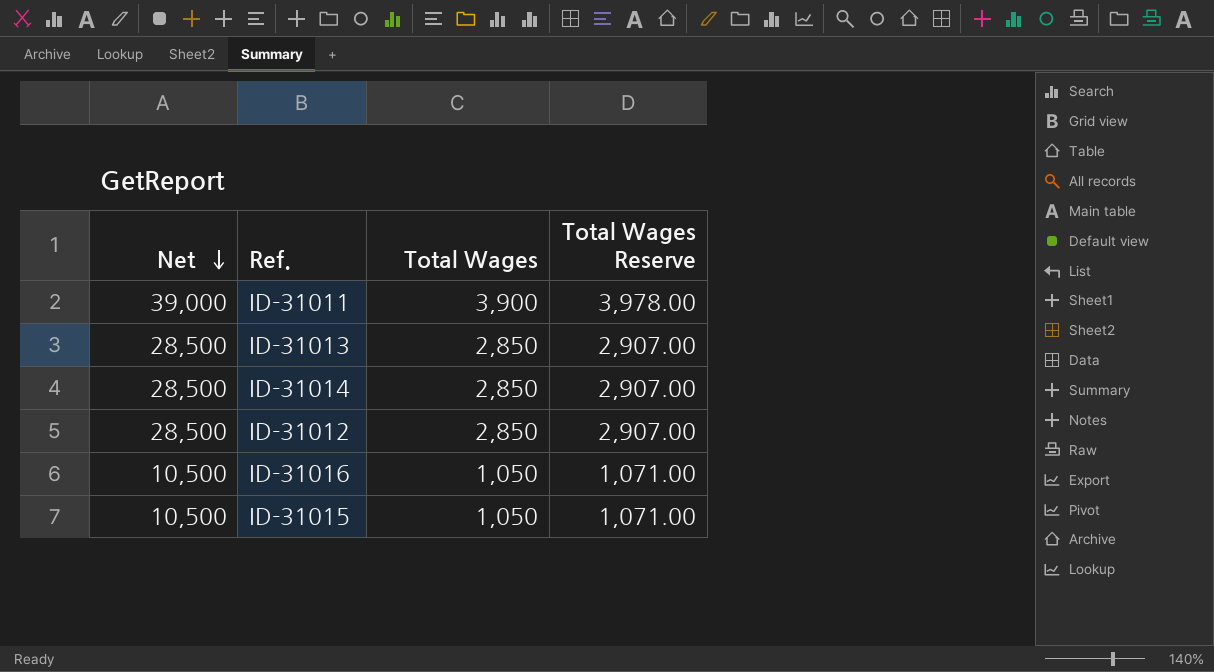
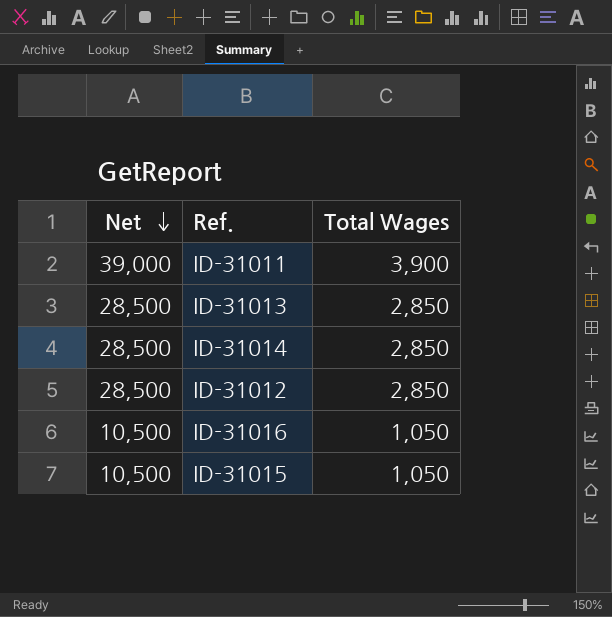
column Total Wages Reserve | formula: [Total Wages] * 1.02 -> none

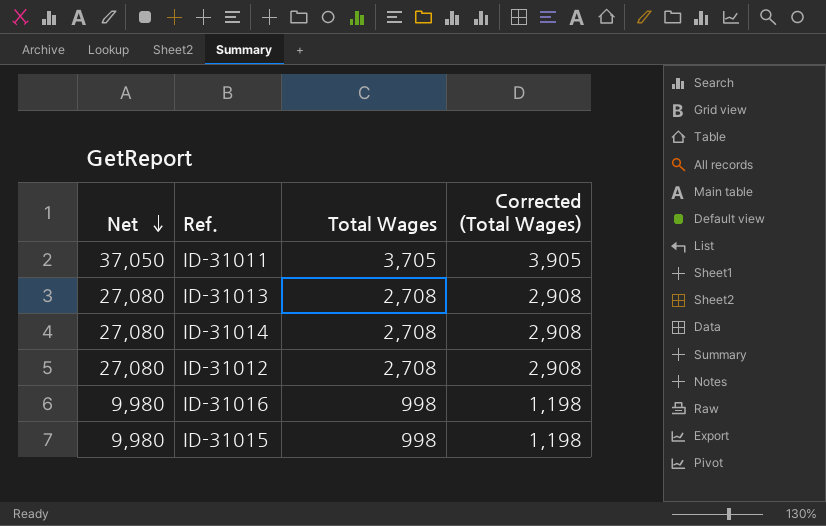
column Corrected (Total Wages) | formula: none -> [Total Wages] + 200
ID-31011 | Net: 39,000 -> 37,050
ID-31011 | Total Wages: 3,900 -> 3,705
ID-31013 | Net: 28,500 -> 27,080
ID-31013 | Total Wages: 2,850 -> 2,708
ID-31014 | Net: 28,500 -> 27,080
ID-31014 | Total Wages: 2,850 -> 2,708
ID-31012 | Net: 28,500 -> 27,080
ID-31012 | Total Wages: 2,850 -> 2,708
ID-31016 | Net: 10,500 -> 9,980
ID-31016 | Total Wages: 1,050 -> 998
ID-31015 | Net: 10,500 -> 9,980
ID-31015 | Total Wages: 1,050 -> 998

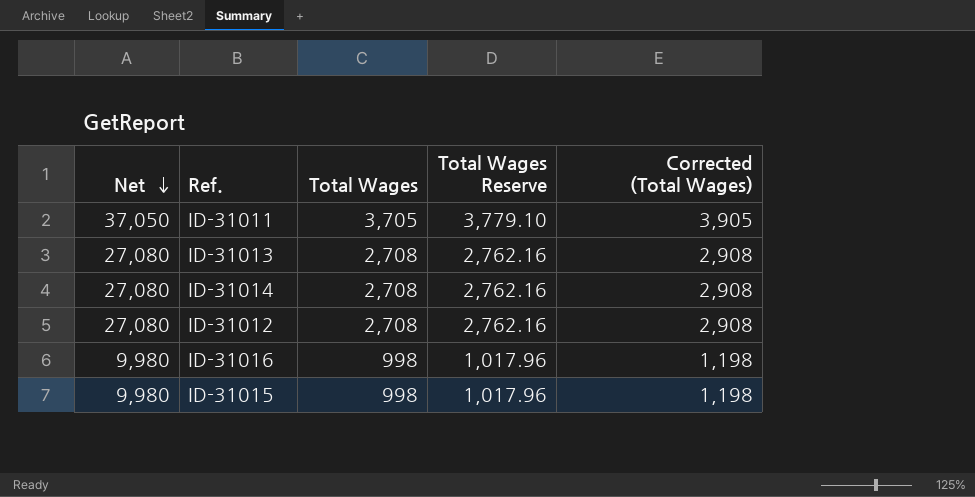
column Total Wages Reserve | formula: none -> [Total Wages] * 1.02

